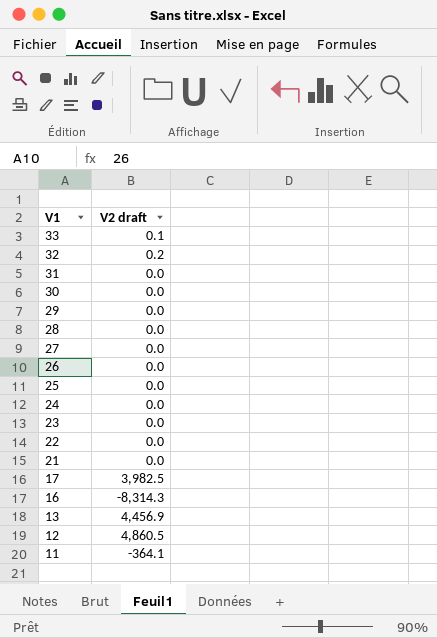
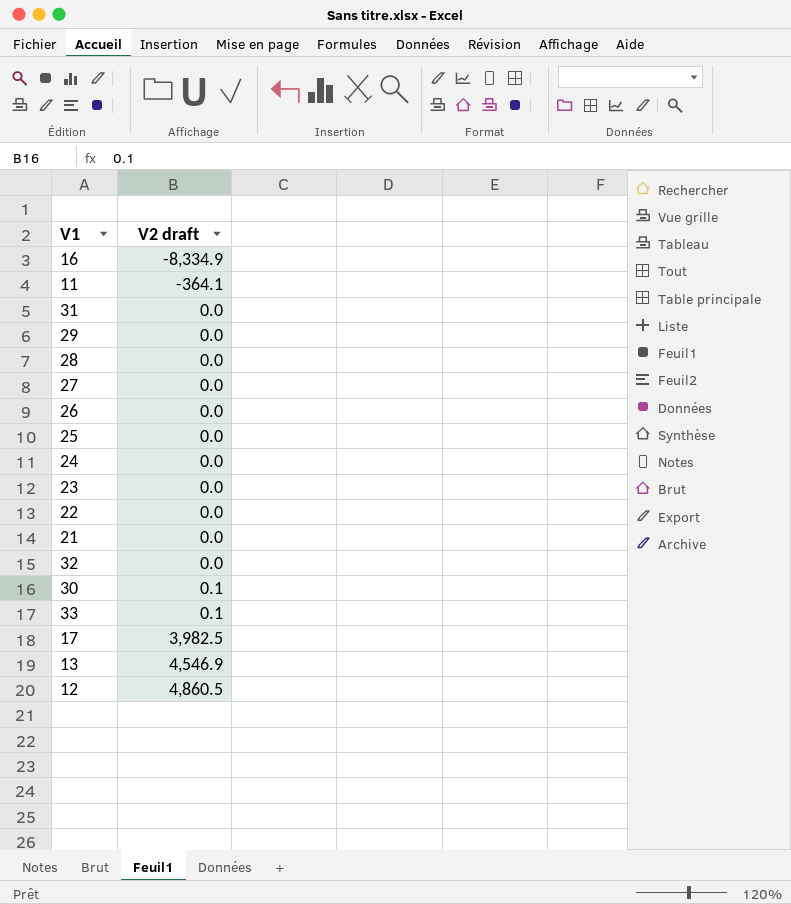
row order: V1 descending -> V2 draft ascending
16 | V2 draft: -8,314.3 -> -8,334.9
32 | V2 draft: 0.2 -> 0.0
30 | V2 draft: 0.0 -> 0.1
13 | V2 draft: 4,456.9 -> 4,546.9

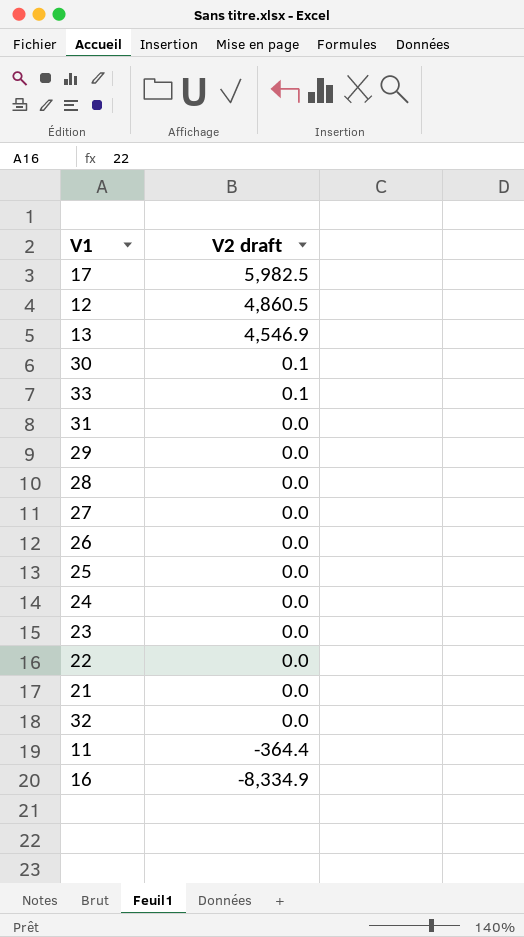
row order: V2 draft ascending -> V2 draft descending
17 | V2 draft: 3,982.5 -> 5,982.5
11 | V2 draft: -364.1 -> -364.4

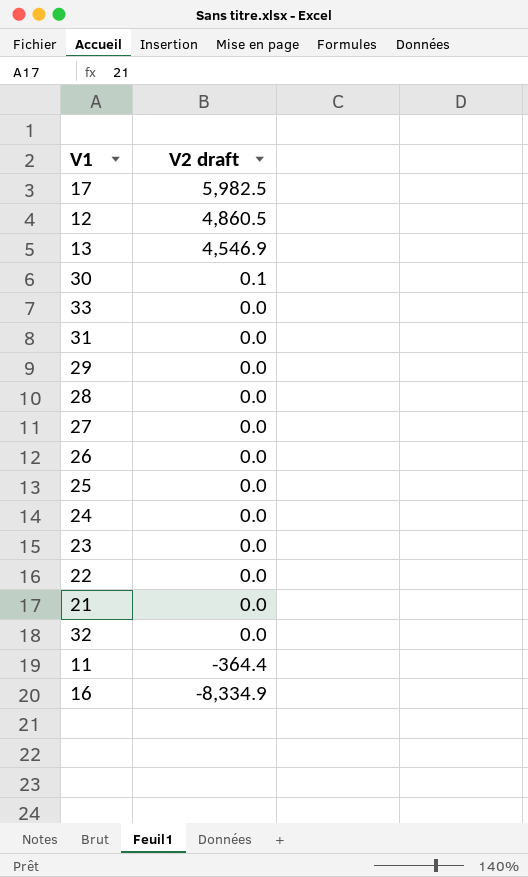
33 | V2 draft: 0.1 -> 0.0

